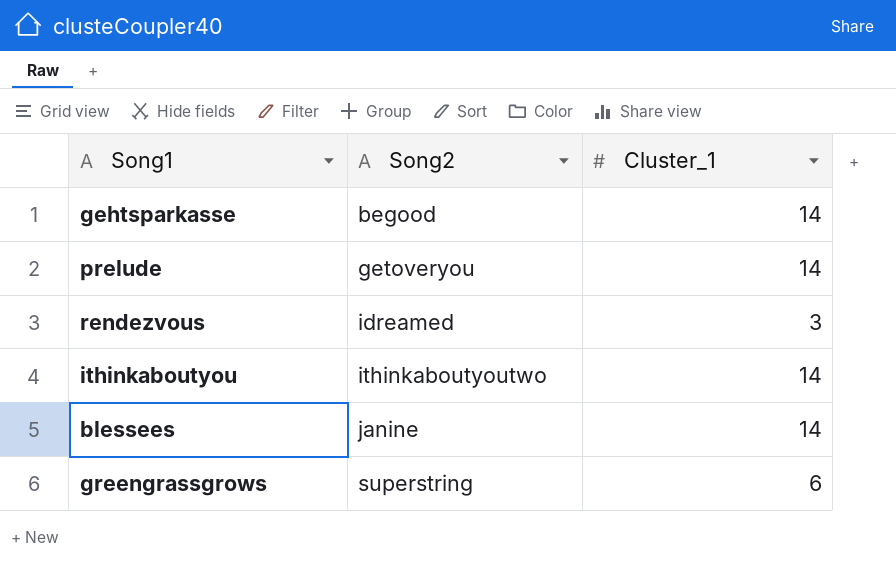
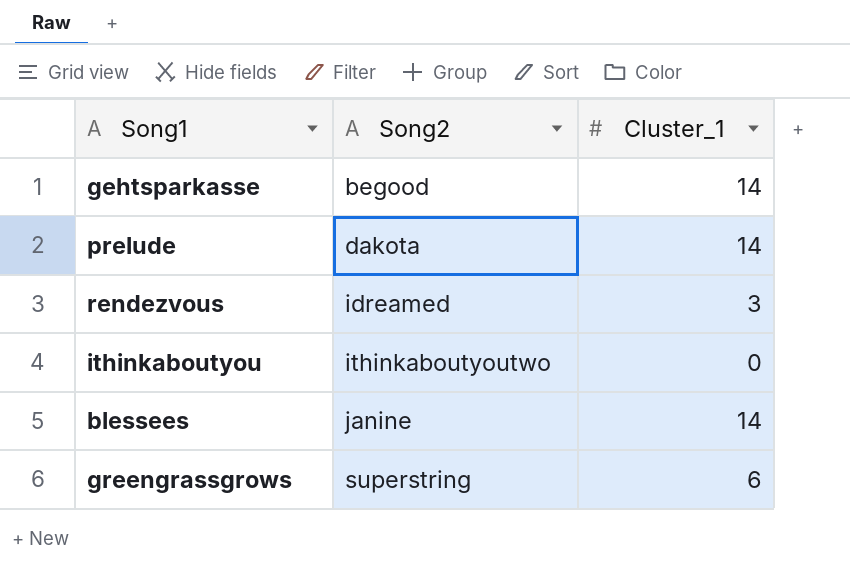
prelude | Song2: getoveryou -> dakota
ithinkaboutyou | Cluster_1: 14 -> 0

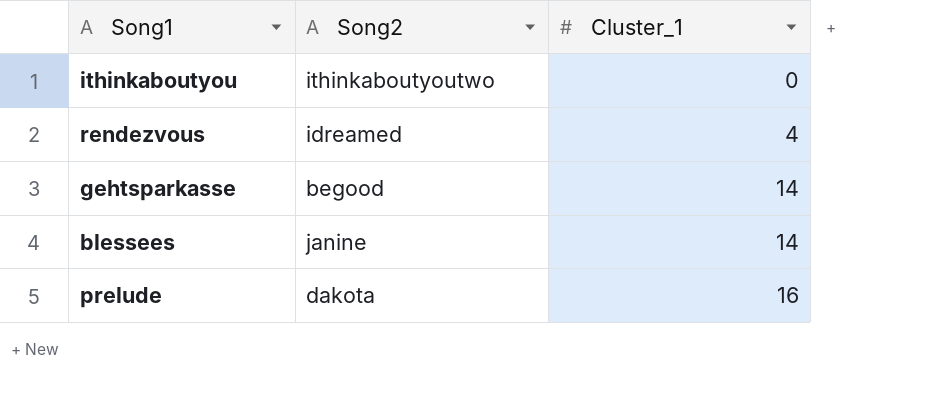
row order: Song2 ascending -> Cluster_1 ascending
row greengrassgrows: superstring | 6 -> none
rendezvous | Cluster_1: 3 -> 4
prelude | Cluster_1: 14 -> 16

